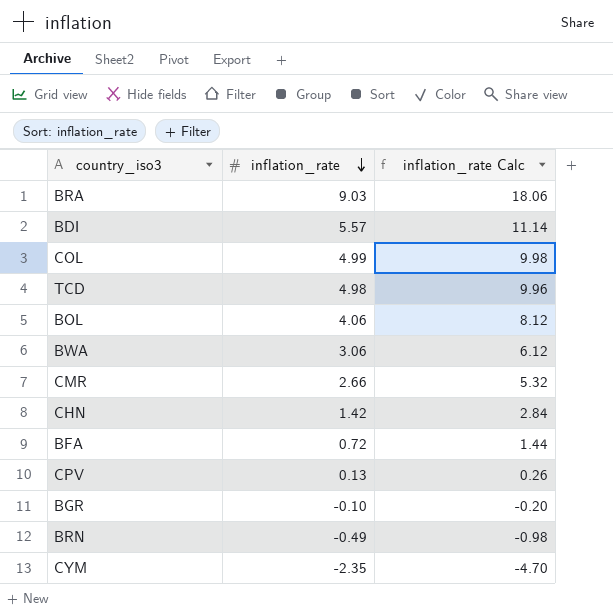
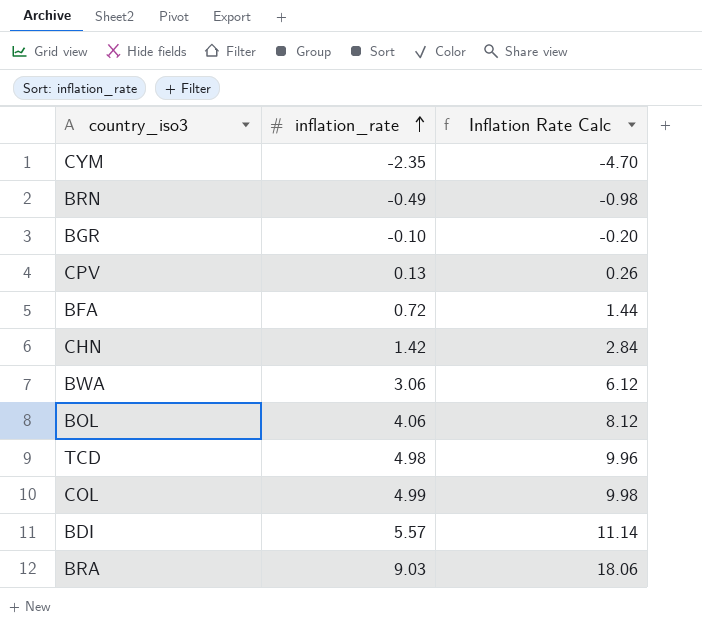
row order: inflation_rate descending -> inflation_rate ascending
column name: inflation_rate Calc -> Inflation Rate Calc
row CMR: 2.66 | 5.32 -> none

